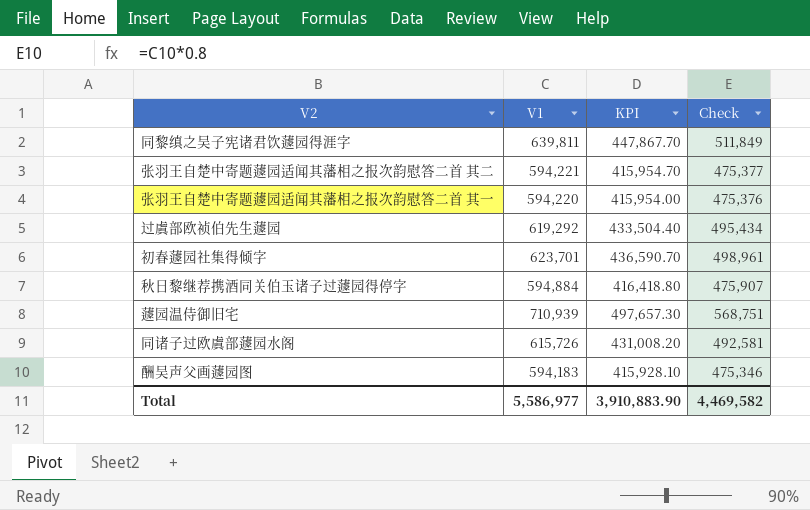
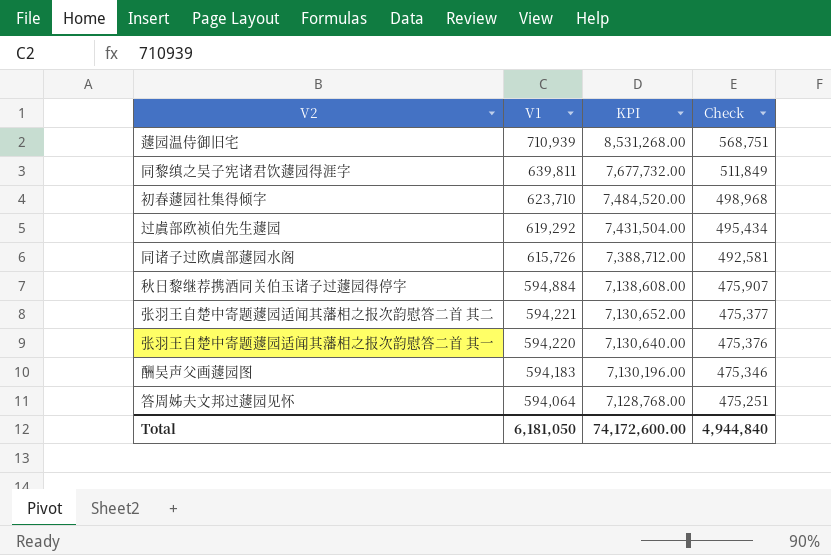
row order: none -> V1 descending
column KPI | formula: [V1] * 0.7 -> [V1] * 12
初春蘧园社集得倾字 | V1: 623,701 -> 623,710
初春蘧园社集得倾字 | Check: 498,961 -> 498,968
row 答周姊夫文邦过蘧园见怀: none -> 594,064 | 7,128,768.00 | 475,251
Total | V1: 5,586,977 -> 6,181,050
Total | KPI: 3,910,883.90 -> 74,172,600.00
Total | Check: 4,469,582 -> 4,944,840

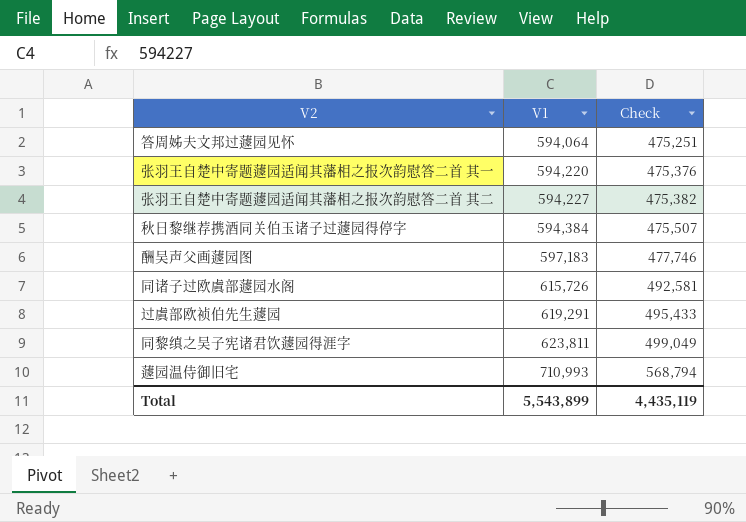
row order: V1 descending -> V1 ascending
column KPI | formula: [V1] * 12 -> none
row 初春蘧园社集得倾字: 623,710 | 7,484,520.00 | 498,968 -> none
张羽王自楚中寄题蘧园适闻其藩相之报次韵慰答二首 其二 | V1: 594,221 -> 594,227
张羽王自楚中寄题蘧园适闻其藩相之报次韵慰答二首 其二 | Check: 475,377 -> 475,382
秋日黎继荐携酒同关伯玉诸子过蘧园得停字 | V1: 594,884 -> 594,384
秋日黎继荐携酒同关伯玉诸子过蘧园得停字 | Check: 475,907 -> 475,507
酬吴声父画蘧园图 | V1: 594,183 -> 597,183
酬吴声父画蘧园图 | Check: 475,346 -> 477,746
过虞部欧祯伯先生蘧园 | V1: 619,292 -> 619,291
过虞部欧祯伯先生蘧园 | Check: 495,434 -> 495,433
同黎缜之吴子宪诸君饮蘧园得涯字 | V1: 639,811 -> 623,811
同黎缜之吴子宪诸君饮蘧园得涯字 | Check: 511,849 -> 499,049
蘧园温侍御旧宅 | V1: 710,939 -> 710,993
蘧园温侍御旧宅 | Check: 568,751 -> 568,794
Total | V1: 6,181,050 -> 5,543,899
Total | Check: 4,944,840 -> 4,435,119

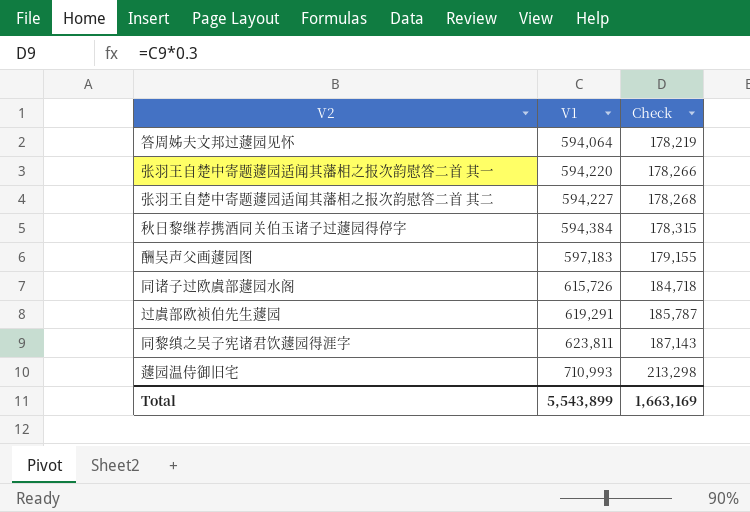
column Check | formula: [V1] * 0.8 -> [V1] * 0.3
Total | Check: 4,435,119 -> 1,663,169

